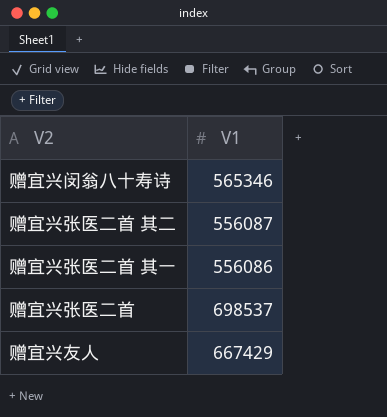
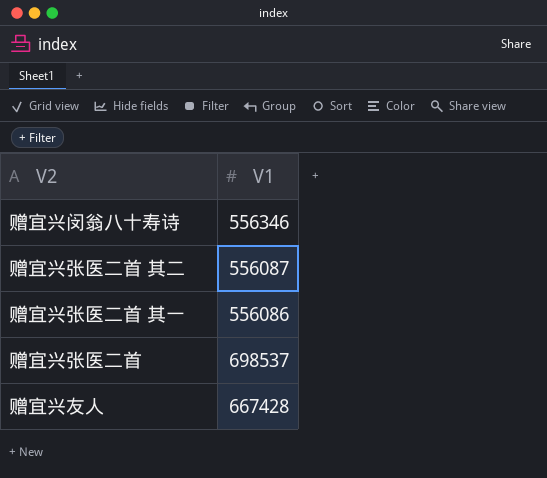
赠宜兴闵翁八十寿诗 | V1: 565346 -> 556346
赠宜兴友人 | V1: 667429 -> 667428

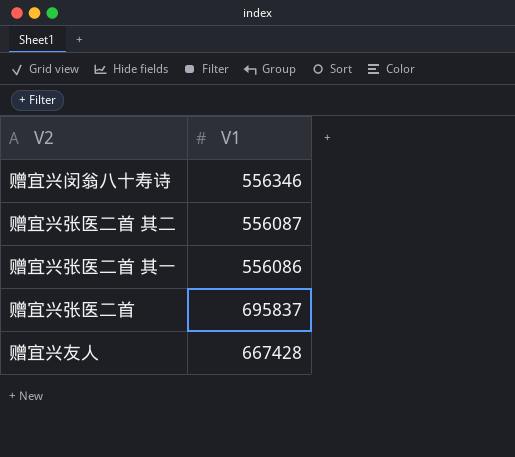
赠宜兴张医二首 | V1: 698537 -> 695837

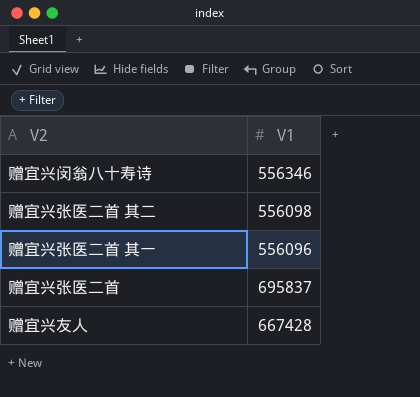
赠宜兴张医二首 其二 | V1: 556087 -> 556098
赠宜兴张医二首 其一 | V1: 556086 -> 556096

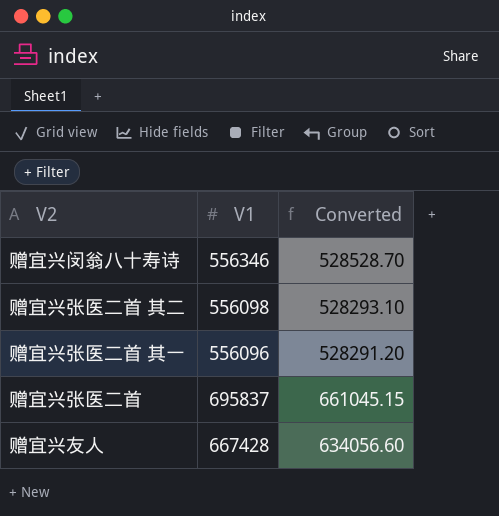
column Converted | formula: none -> [V1] * 0.95

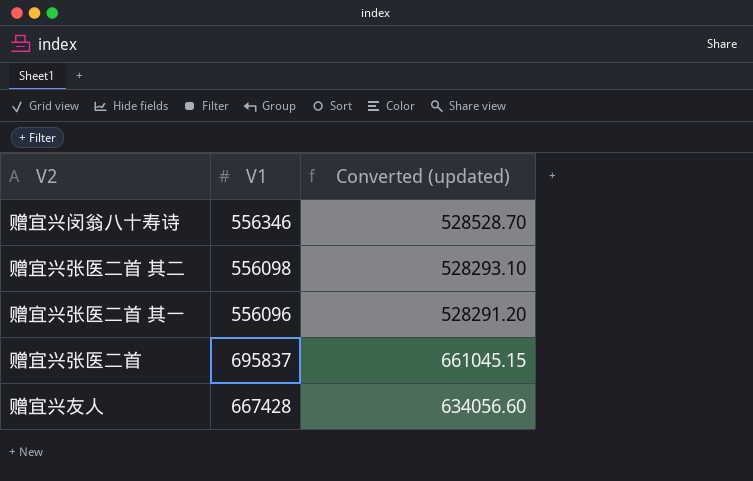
column name: Converted -> Converted (updated)

